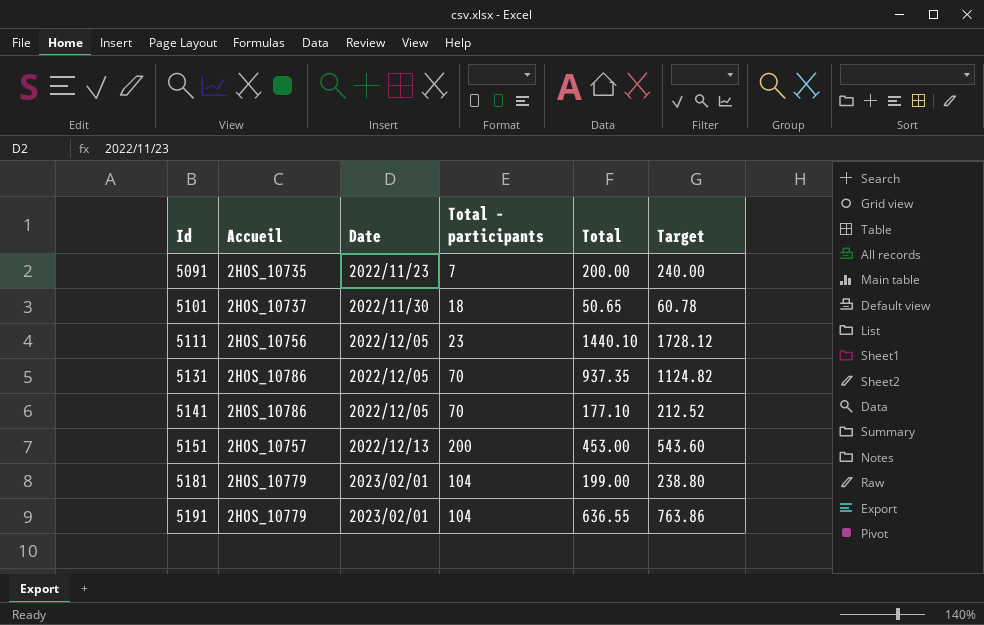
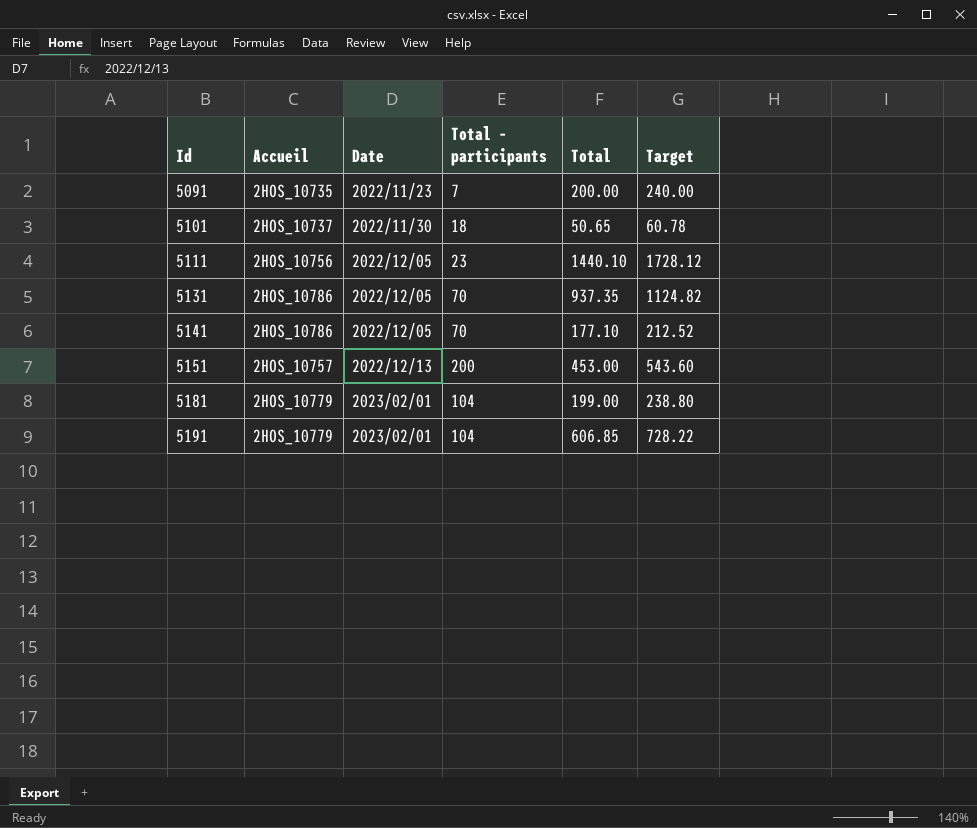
5191 | Total: 636.55 -> 606.85
5191 | Target: 763.86 -> 728.22

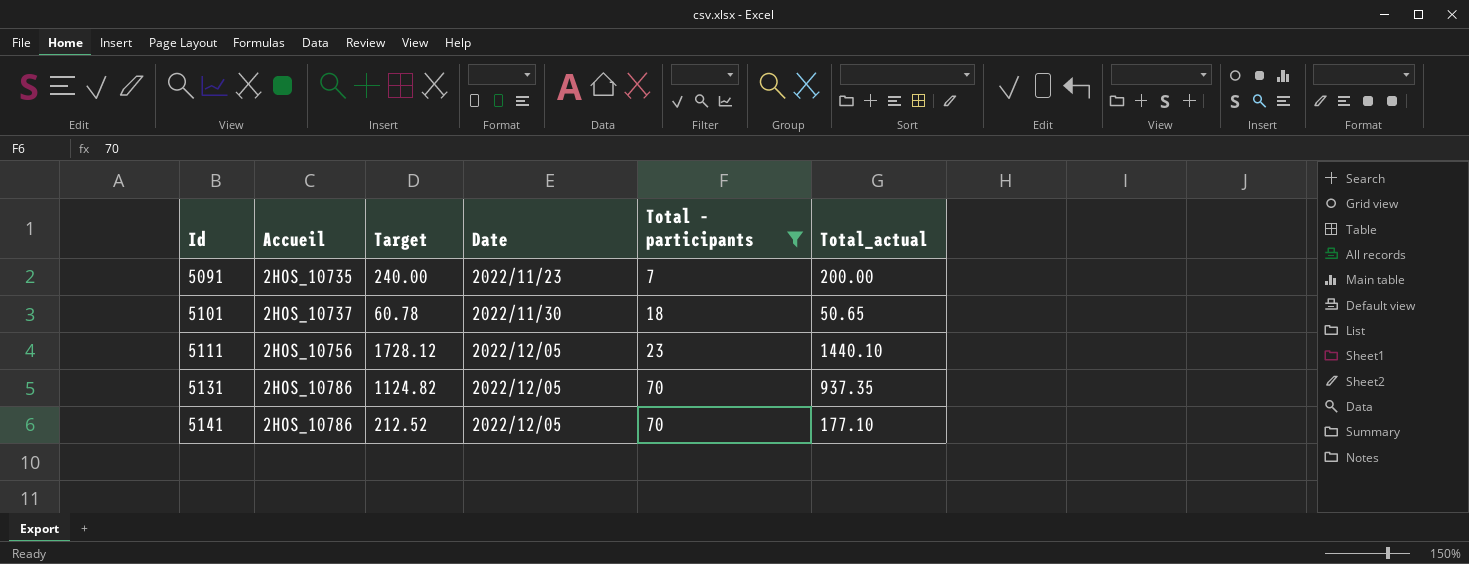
filter: none -> Total – participants <= 70
column Target | position: 6 -> 3
column name: Total -> Total_actual

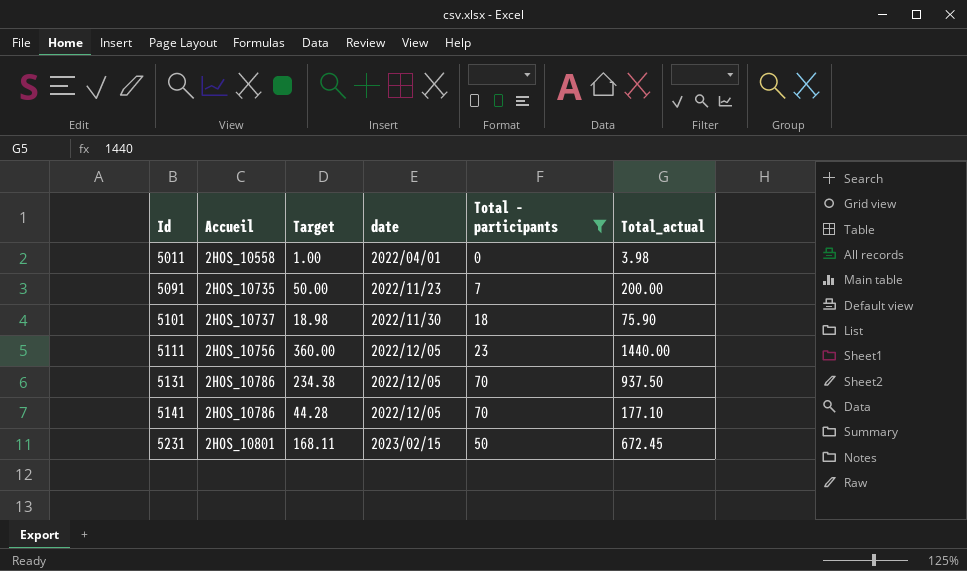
column Target | formula: [Total_actual] * 1.2 -> [Total_actual] * 0.25
column name: Date -> date
row 5011: none -> 2HOS_10558 | 1.00 | 2022/04/01 | 0 | 3.98
5101 | Total_actual: 50.65 -> 75.90
5111 | Total_actual: 1440.10 -> 1440.00
5131 | Total_actual: 937.35 -> 937.50
row 5231: none -> 2HOS_10801 | 168.11 | 2023/02/15 | 50 | 672.45

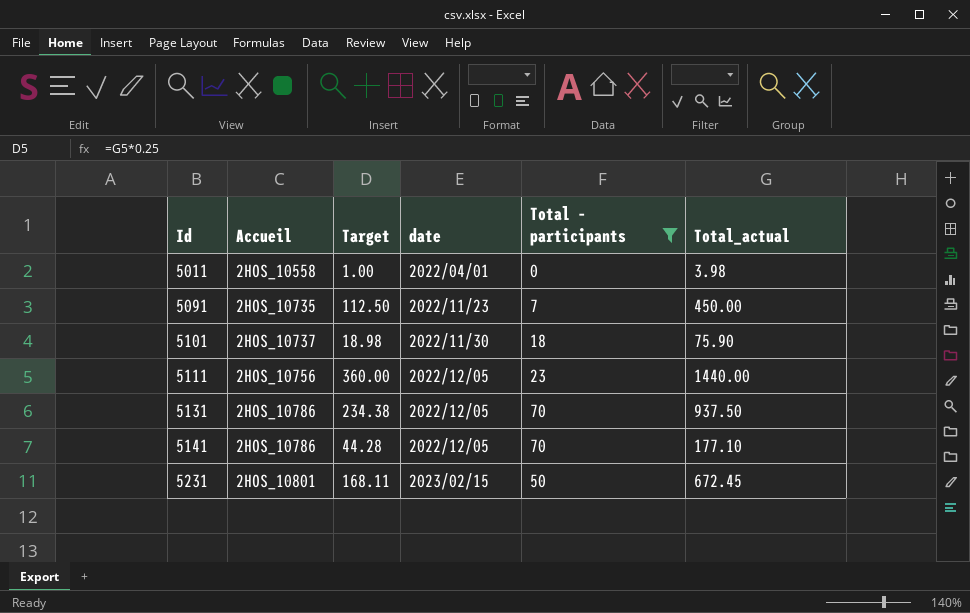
5091 | Target: 50.00 -> 112.50
5091 | Total_actual: 200.00 -> 450.00

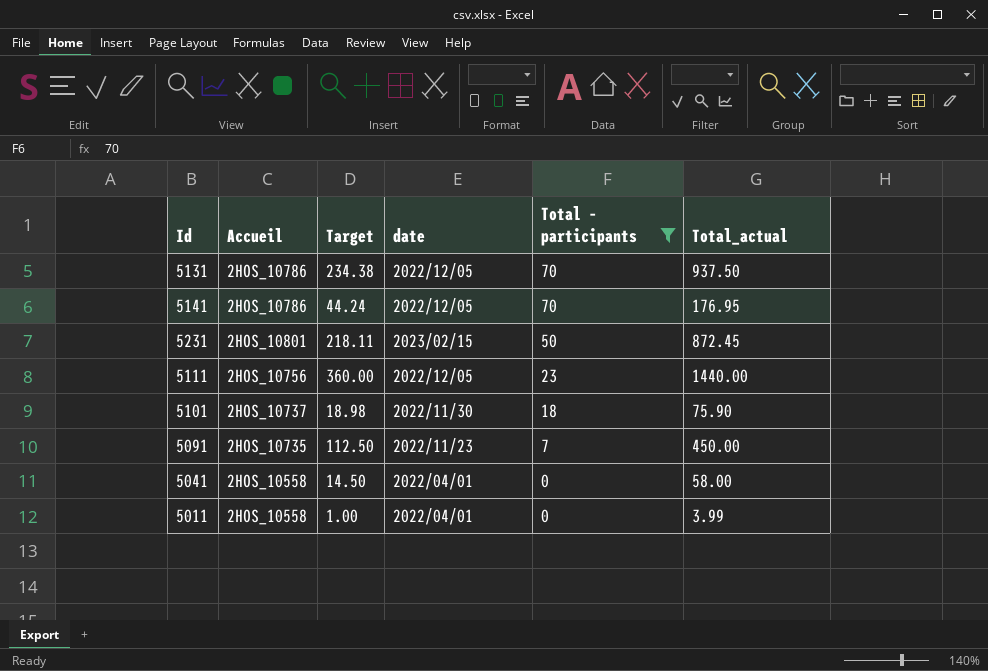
row order: Id ascending -> Total – participants descending
5141 | Target: 44.28 -> 44.24
5141 | Total_actual: 177.10 -> 176.95
5231 | Target: 168.11 -> 218.11
5231 | Total_actual: 672.45 -> 872.45
row 5041: none -> 2HOS_10558 | 14.50 | 2022/04/01 | 0 | 58.00
5011 | Total_actual: 3.98 -> 3.99

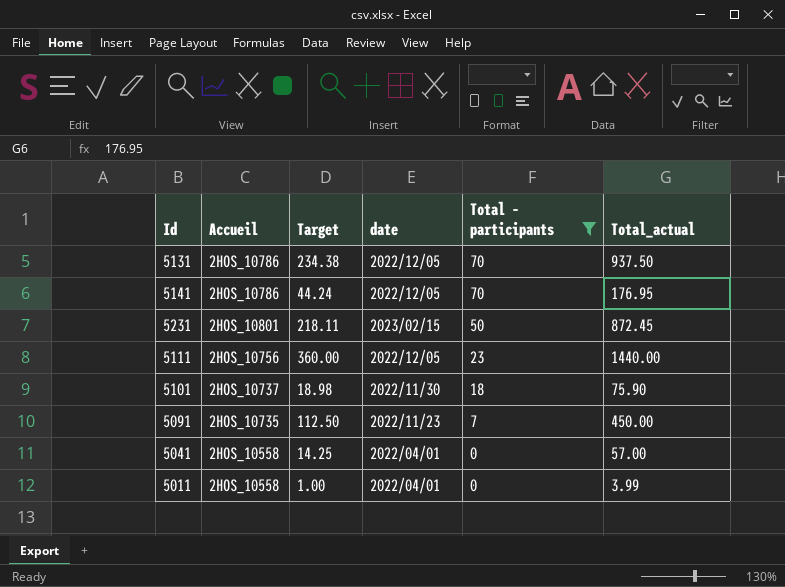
5041 | Target: 14.50 -> 14.25
5041 | Total_actual: 58.00 -> 57.00

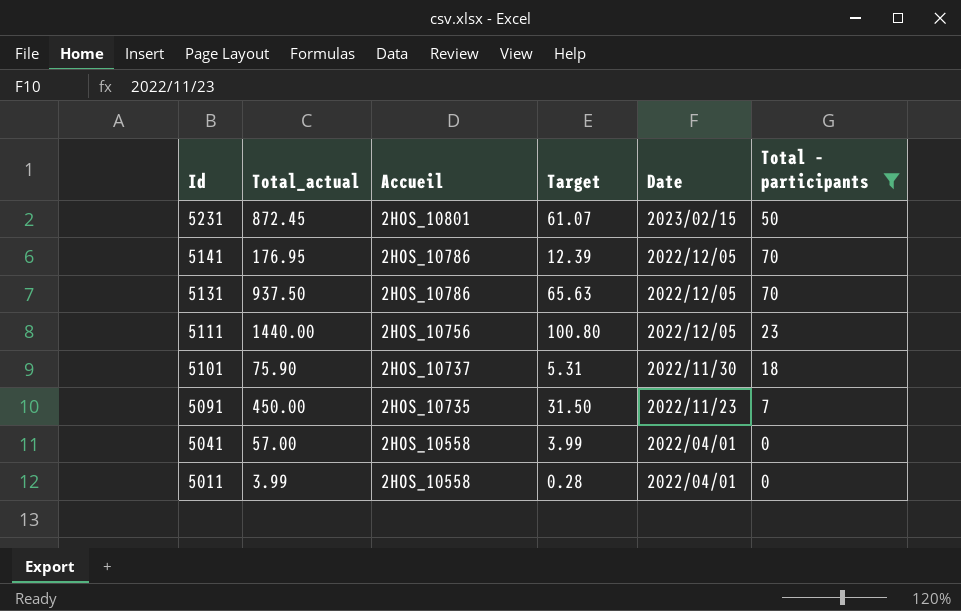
row order: Total – participants descending -> Id descending
column Total_actual | position: 6 -> 2
column Target | formula: [Total_actual] * 0.25 -> [Total_actual] * 0.07
column name: date -> Date

